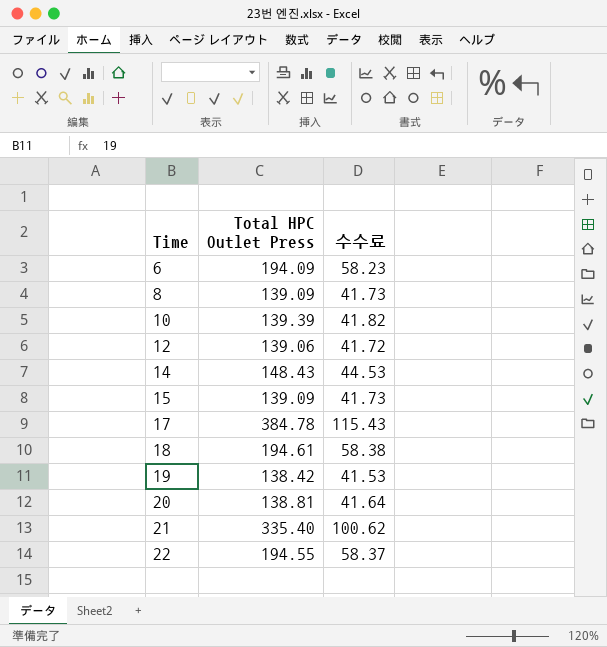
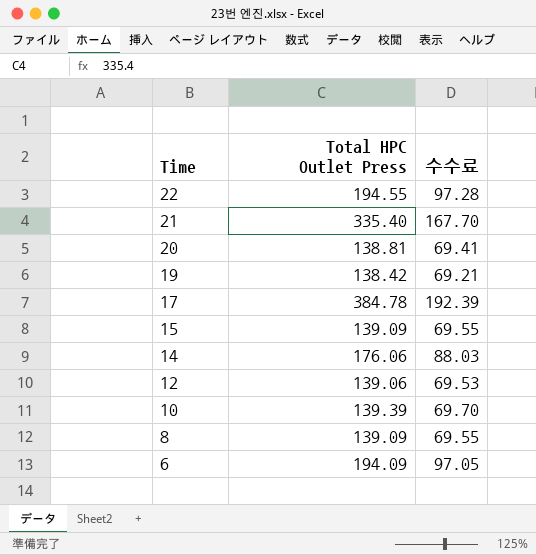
row order: Time ascending -> Time descending
column 수수료 | formula: [Total HPC Outlet Press] * 0.3 -> [Total HPC Outlet Press] * 0.5
row 18: 194.61 | 58.38 -> none
14 | Total HPC Outlet Press: 148.43 -> 176.06

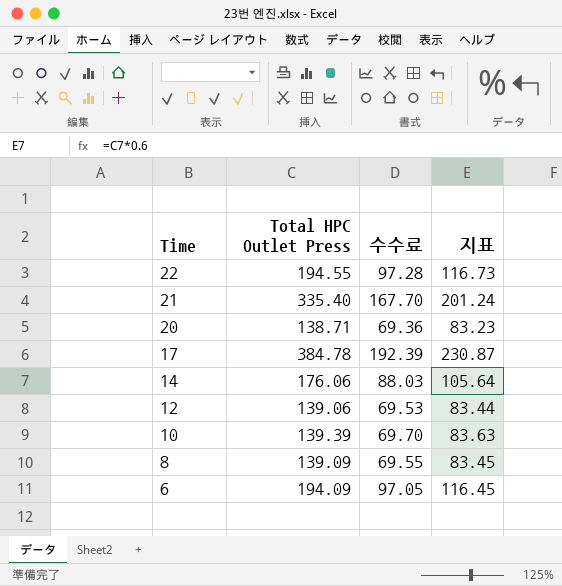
column 지표 | formula: none -> [Total HPC Outlet Press] * 0.6
row 19: 138.42 | 69.21 -> none
row 15: 139.09 | 69.55 -> none
20 | Total HPC Outlet Press: 138.81 -> 138.71
20 | 수수료: 69.41 -> 69.36

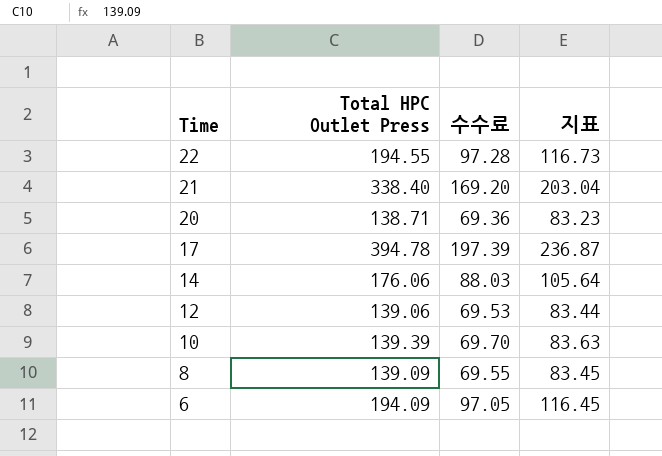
21 | Total HPC Outlet Press: 335.40 -> 338.40
21 | 수수료: 167.70 -> 169.20
21 | 지표: 201.24 -> 203.04
17 | Total HPC Outlet Press: 384.78 -> 394.78
17 | 수수료: 192.39 -> 197.39
17 | 지표: 230.87 -> 236.87

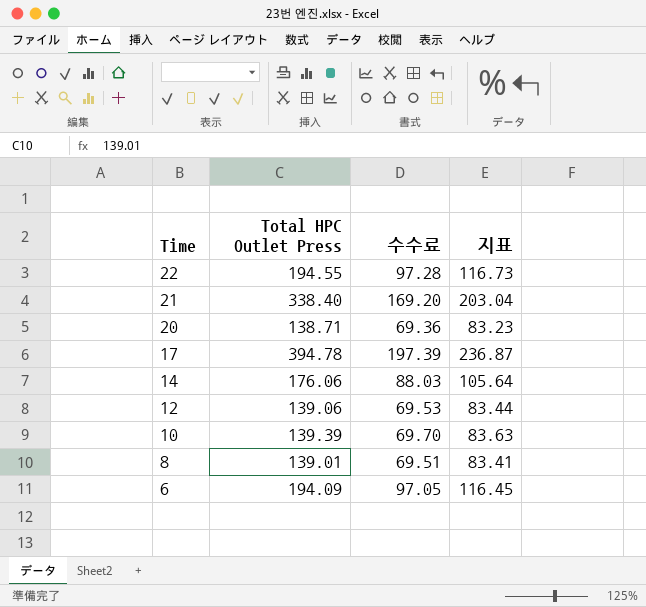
8 | Total HPC Outlet Press: 139.09 -> 139.01
8 | 수수료: 69.55 -> 69.51
8 | 지표: 83.45 -> 83.41

